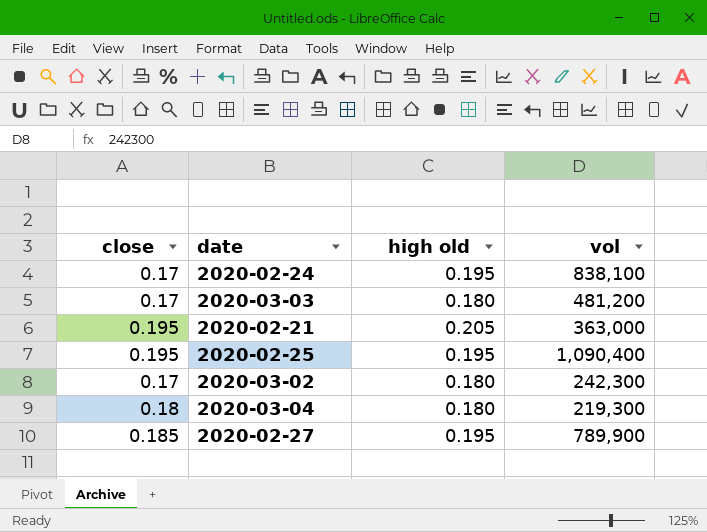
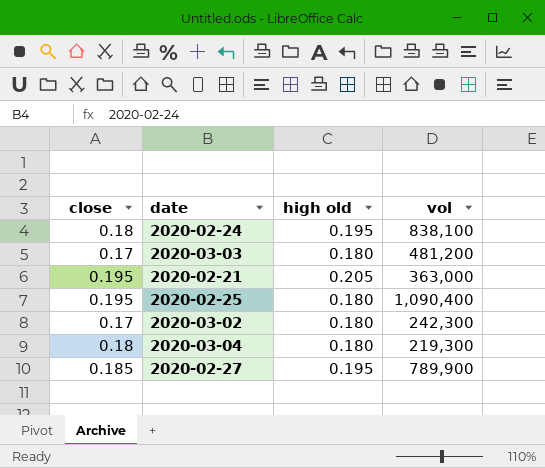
2020-02-24 | close: 0.17 -> 0.18
2020-02-25 | high old: 0.195 -> 0.180

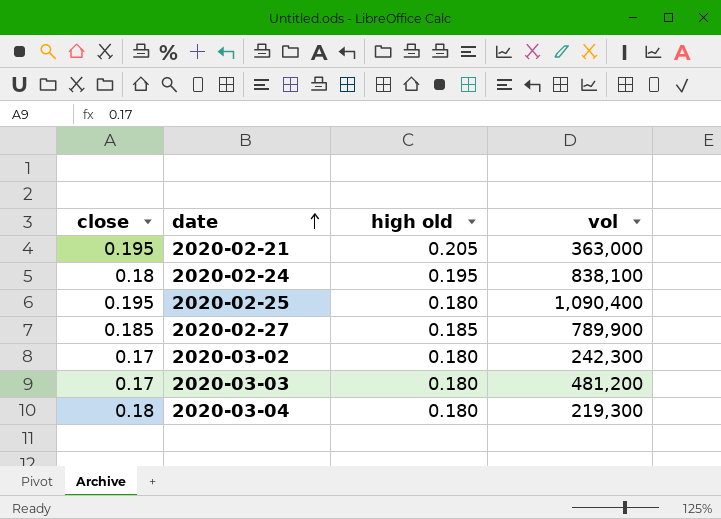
row order: none -> date ascending
2020-02-27 | high old: 0.195 -> 0.185

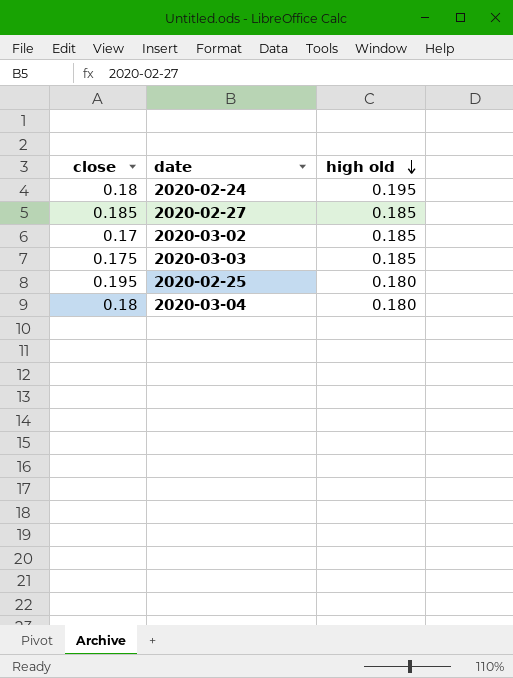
row order: date ascending -> high old descending
column vol | position: 4 -> none
row 2020-02-21: 0.195 | 0.205 | 363,000 -> none
2020-03-02 | high old: 0.180 -> 0.185
2020-03-03 | close: 0.17 -> 0.175
2020-03-03 | high old: 0.180 -> 0.185

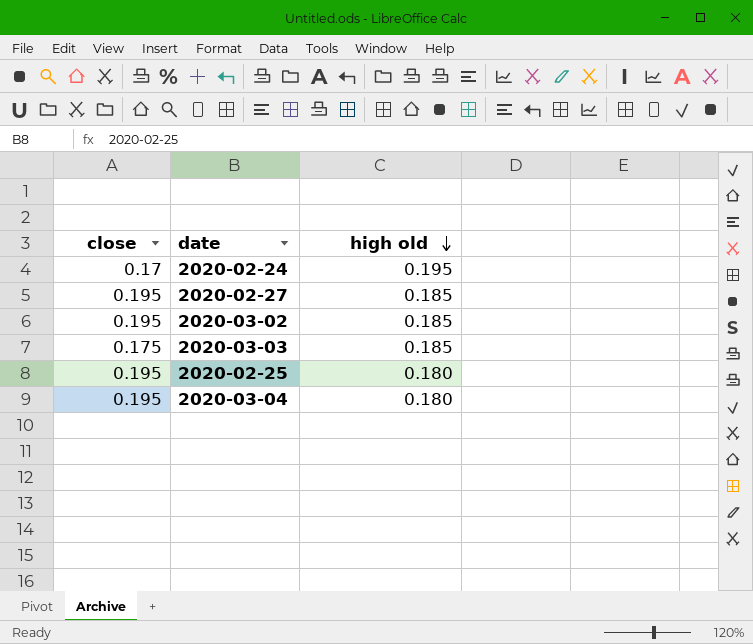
2020-02-24 | close: 0.18 -> 0.17
2020-02-27 | close: 0.185 -> 0.195
2020-03-02 | close: 0.17 -> 0.195
2020-03-04 | close: 0.18 -> 0.195

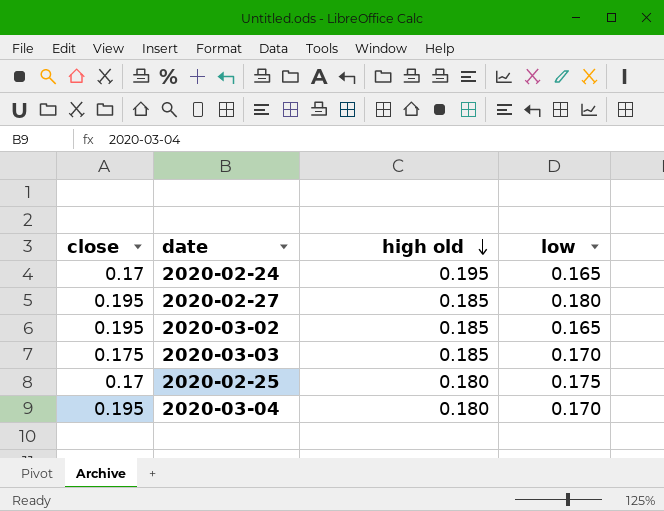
column low | position: none -> 4
2020-02-25 | close: 0.195 -> 0.17

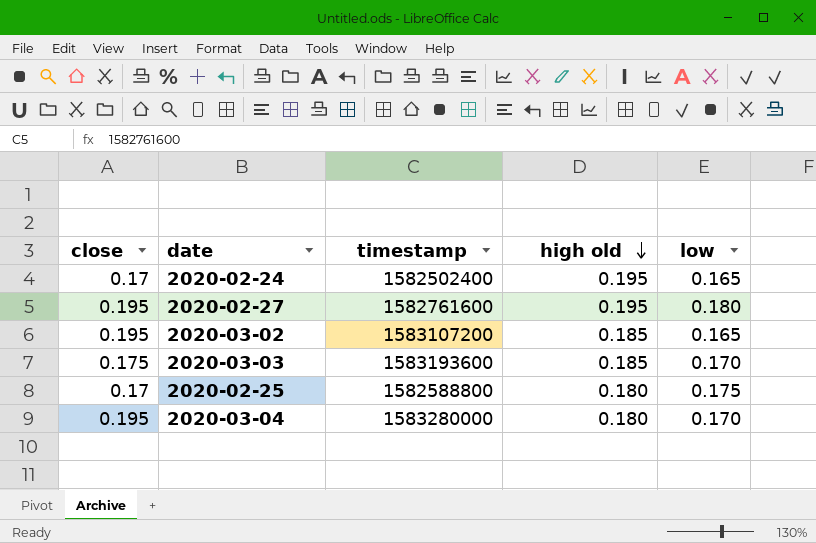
column timestamp | position: none -> 3
2020-02-27 | high old: 0.185 -> 0.195

